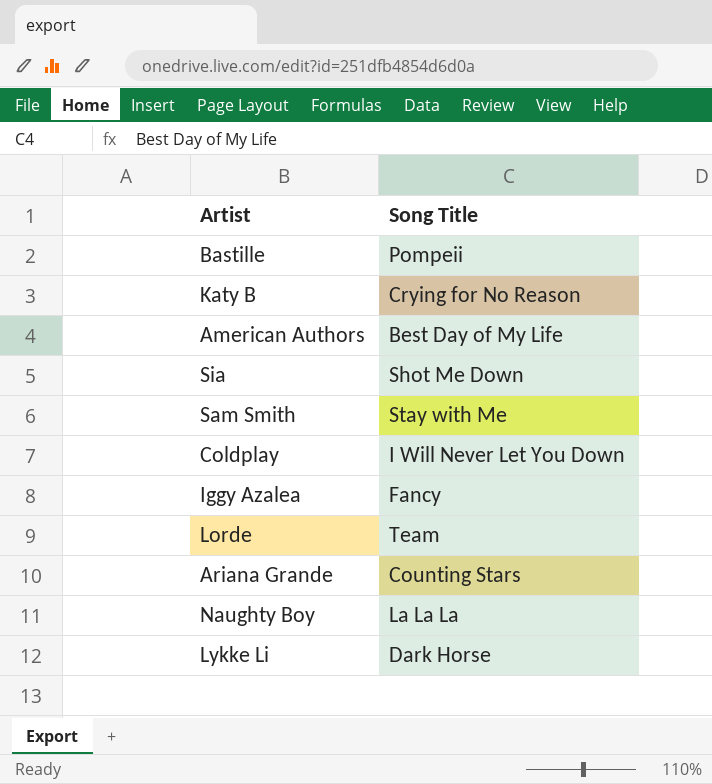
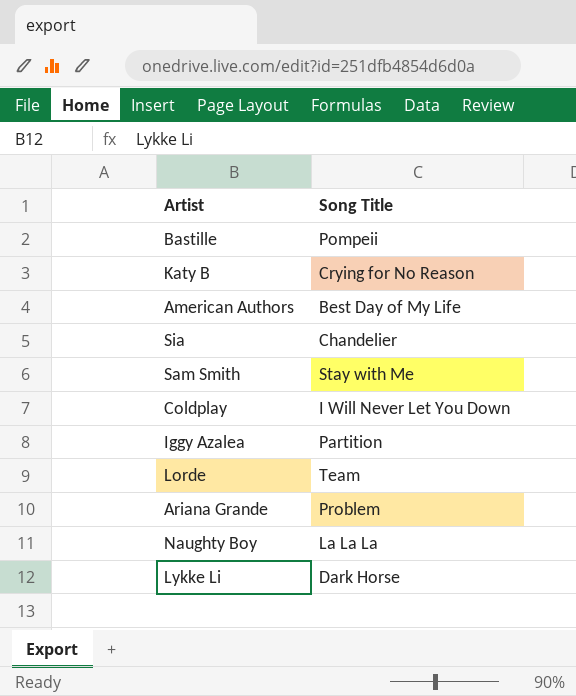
Sia | Song Title: Shot Me Down -> Chandelier
Iggy Azalea | Song Title: Fancy -> Partition
Ariana Grande | Song Title: Counting Stars -> Problem

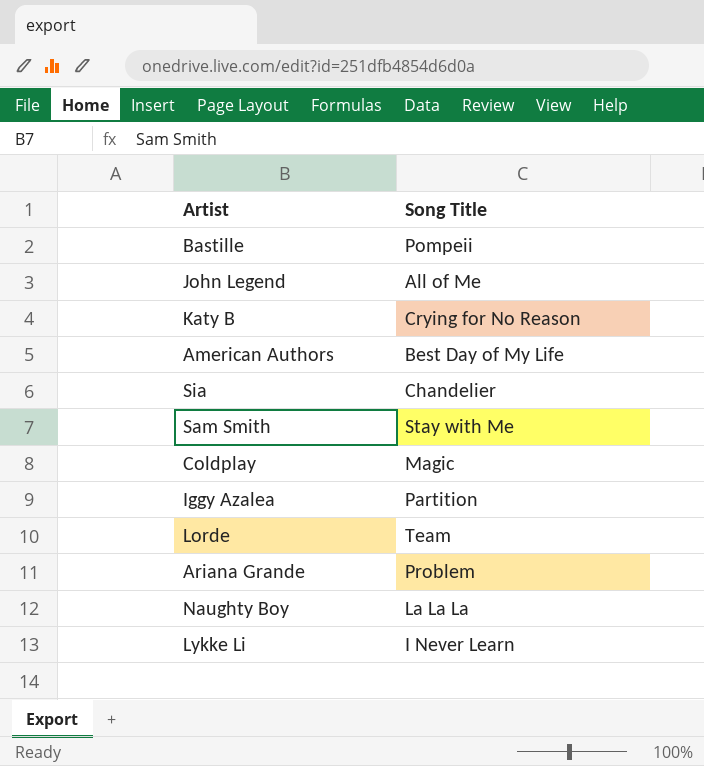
row John Legend: none -> All of Me
Coldplay | Song Title: I Will Never Let You Down -> Magic
Lykke Li | Song Title: Dark Horse -> I Never Learn

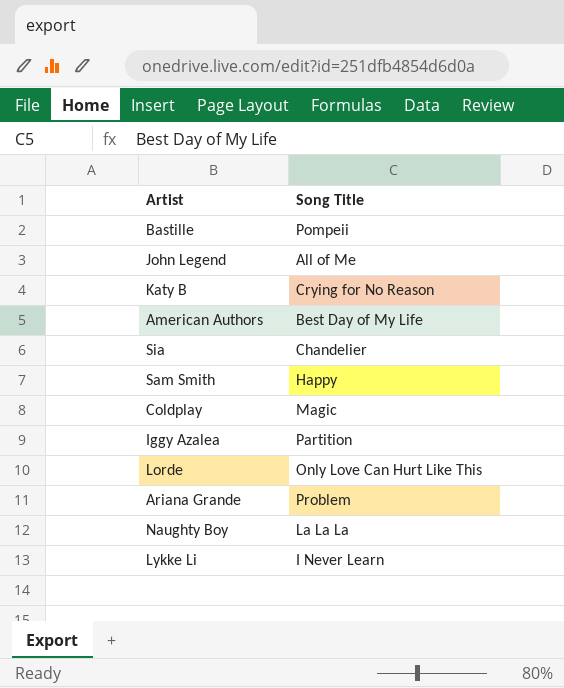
Sam Smith | Song Title: Stay with Me -> Happy
Lorde | Song Title: Team -> Only Love Can Hurt Like This

